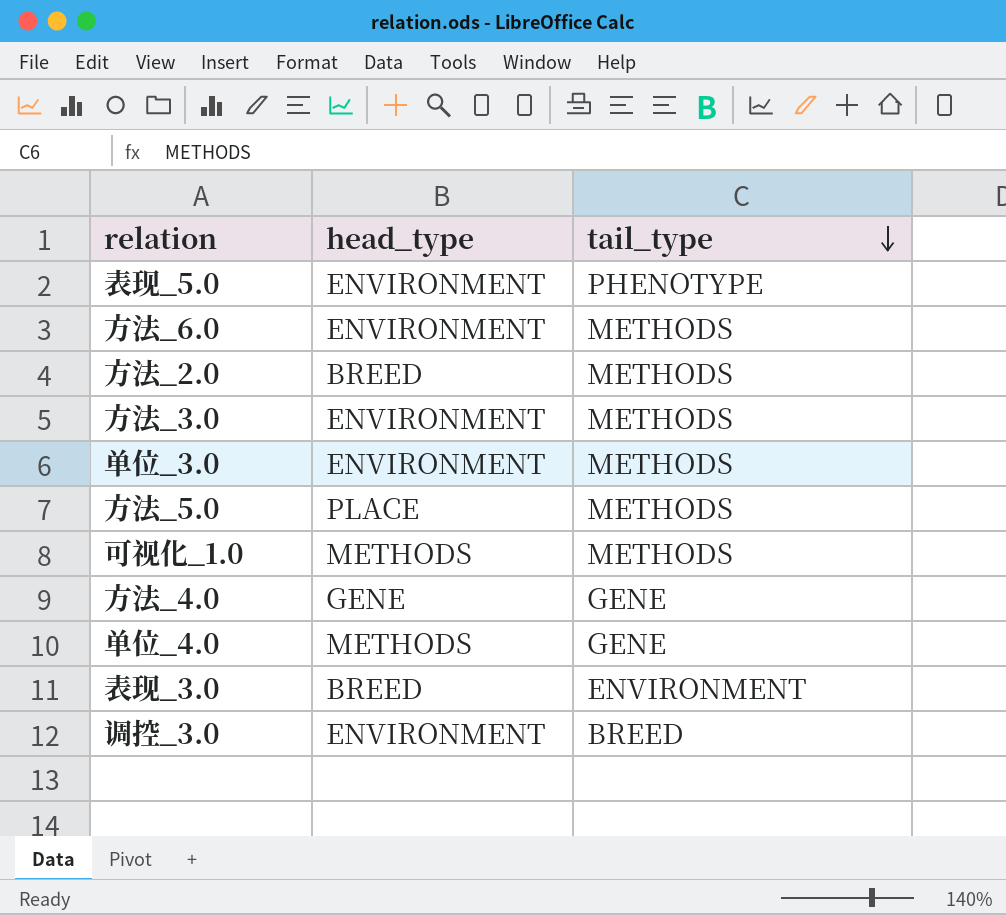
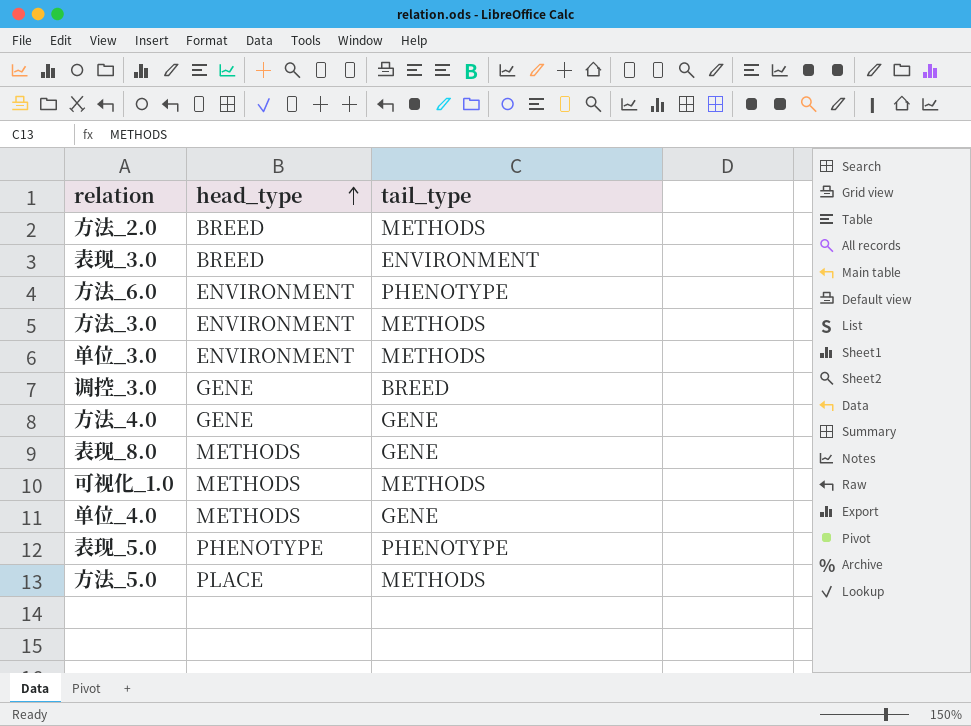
row order: tail_type descending -> head_type ascending
方法_6.0 | tail_type: METHODS -> PHENOTYPE
调控_3.0 | head_type: ENVIRONMENT -> GENE
row 表现_8.0: none -> METHODS | GENE
表现_5.0 | head_type: ENVIRONMENT -> PHENOTYPE

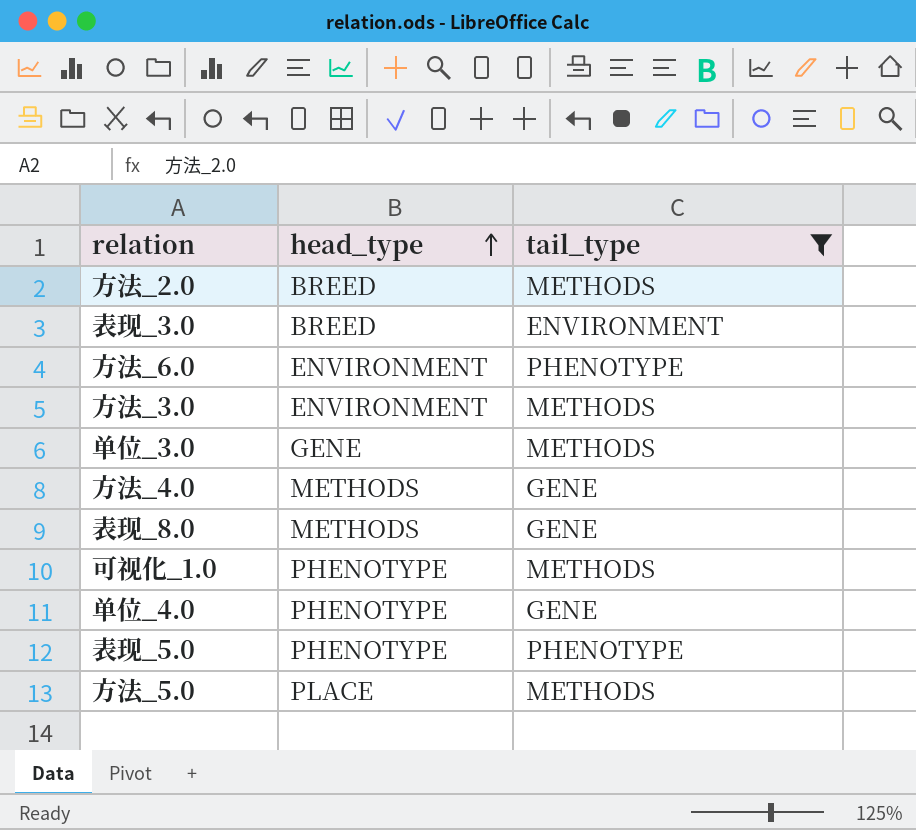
filter: none -> tail_type != BREED
单位_3.0 | head_type: ENVIRONMENT -> GENE
方法_4.0 | head_type: GENE -> METHODS
可视化_1.0 | head_type: METHODS -> PHENOTYPE
单位_4.0 | head_type: METHODS -> PHENOTYPE

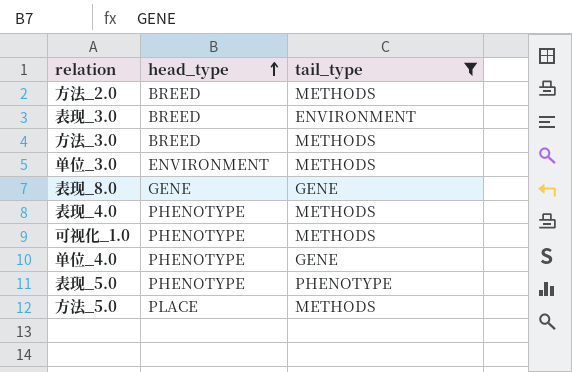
row 方法_6.0: ENVIRONMENT | PHENOTYPE -> none
row 方法_4.0: METHODS | GENE -> none
方法_3.0 | head_type: ENVIRONMENT -> BREED
单位_3.0 | head_type: GENE -> ENVIRONMENT
表现_8.0 | head_type: METHODS -> GENE
row 表现_4.0: none -> PHENOTYPE | METHODS

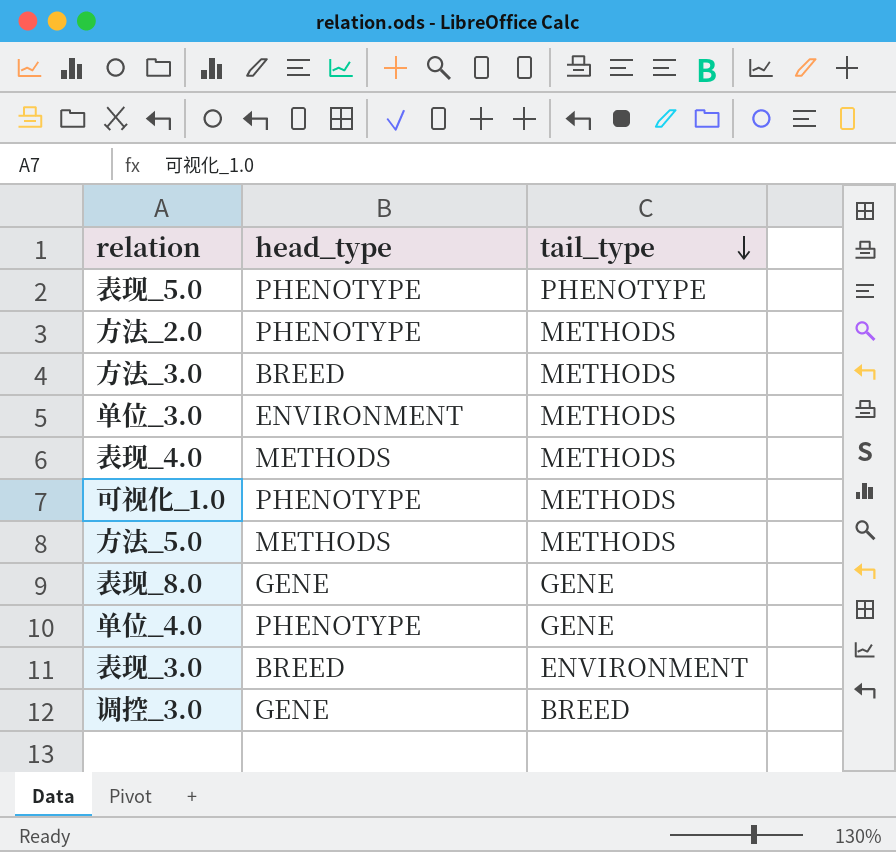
filter: tail_type != BREED -> none
row order: head_type ascending -> tail_type descending
方法_2.0 | head_type: BREED -> PHENOTYPE
表现_4.0 | head_type: PHENOTYPE -> METHODS
方法_5.0 | head_type: PLACE -> METHODS

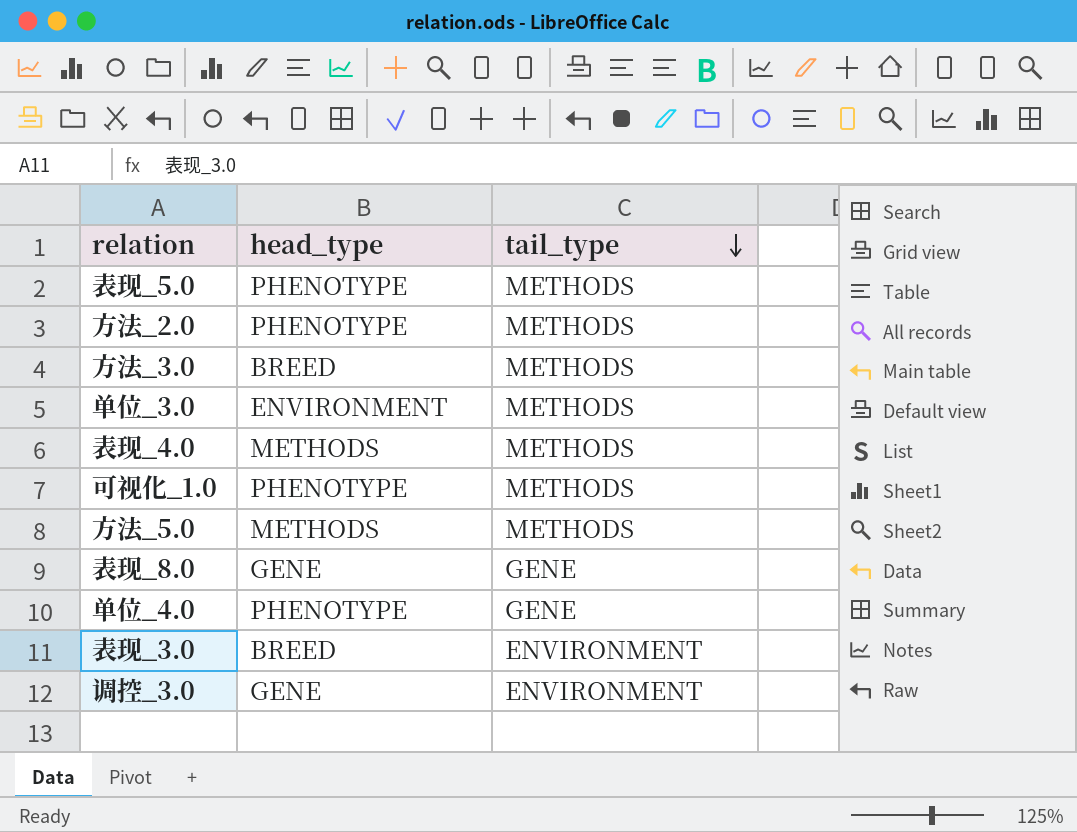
表现_5.0 | tail_type: PHENOTYPE -> METHODS
调控_3.0 | tail_type: BREED -> ENVIRONMENT

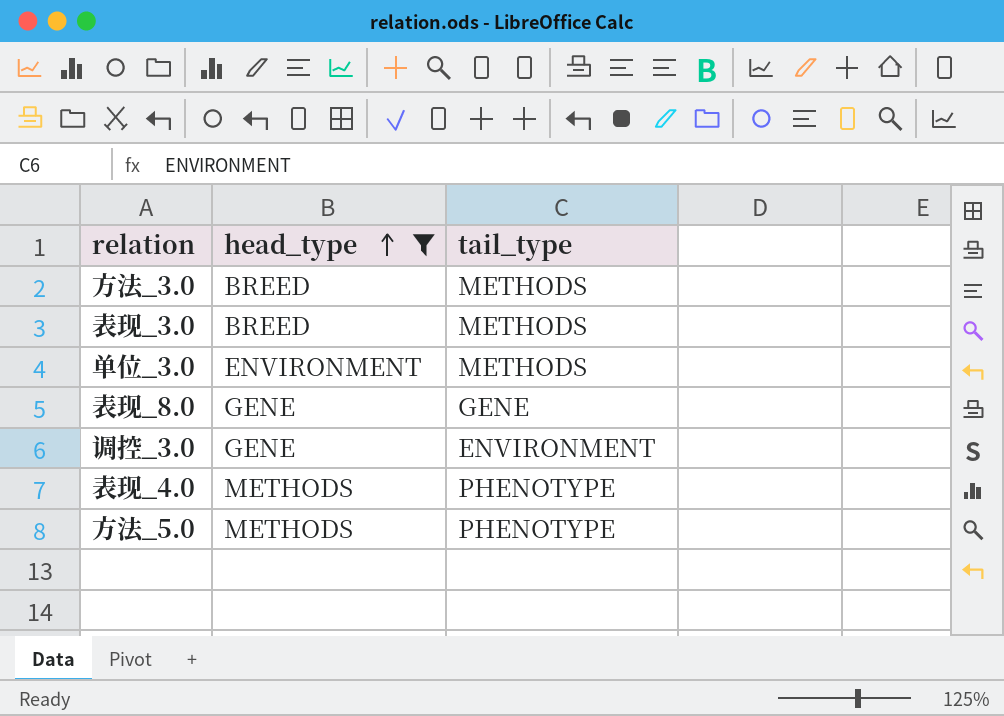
filter: none -> head_type != PHENOTYPE
row order: tail_type descending -> head_type ascending
表现_3.0 | tail_type: ENVIRONMENT -> METHODS
表现_4.0 | tail_type: METHODS -> PHENOTYPE
方法_5.0 | tail_type: METHODS -> PHENOTYPE

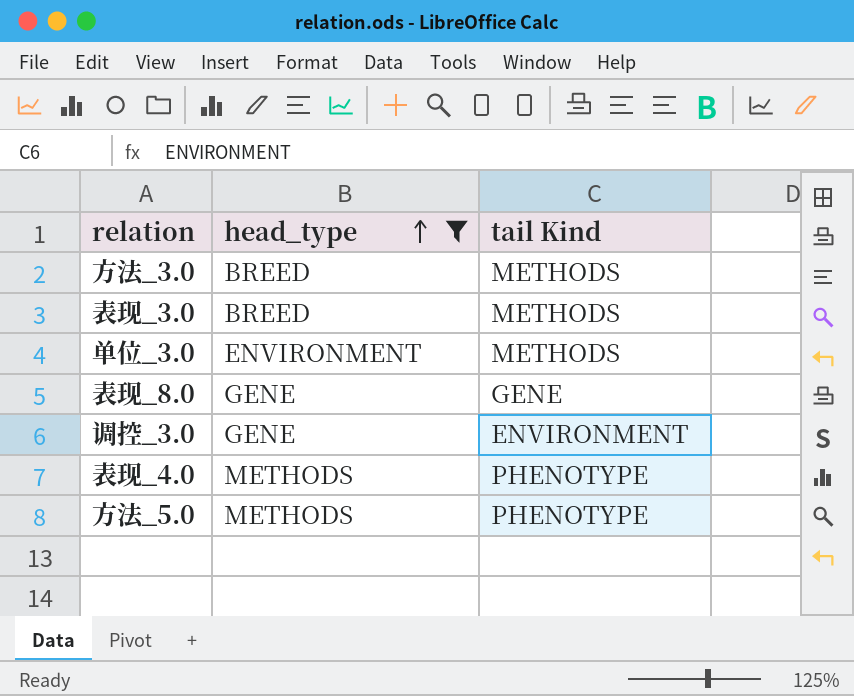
column name: tail_type -> tail Kind

